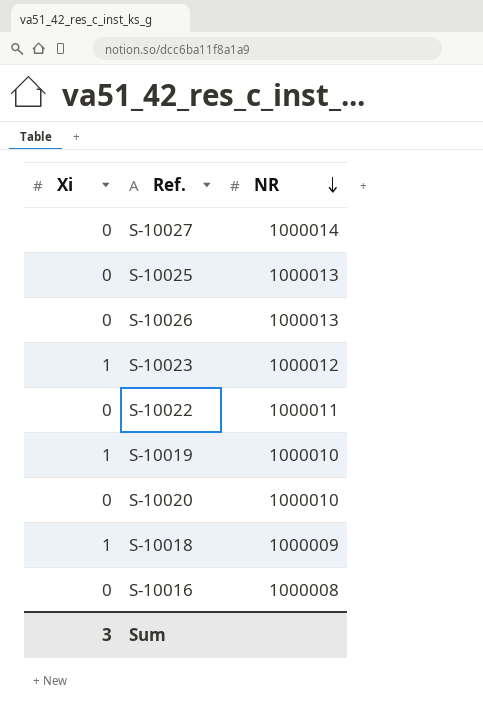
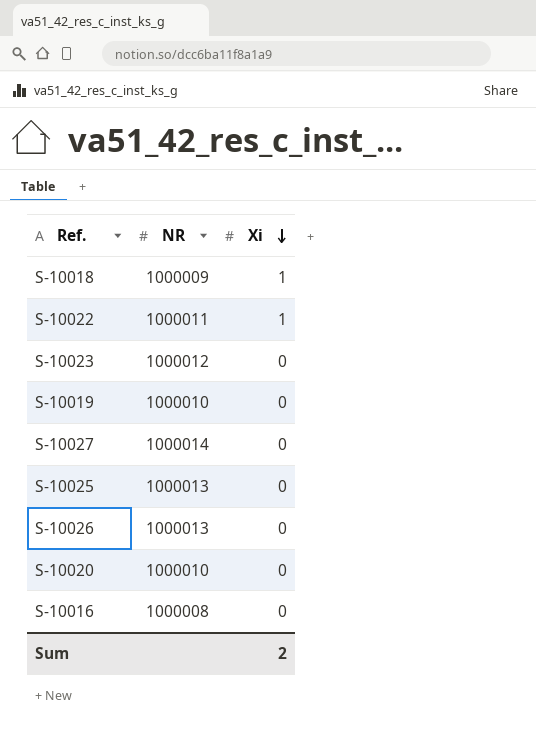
row order: NR descending -> Xi descending
column Xi | position: 1 -> 3
S-10022 | Xi: 0 -> 1
S-10023 | Xi: 1 -> 0
S-10019 | Xi: 1 -> 0
Sum | Xi: 3 -> 2

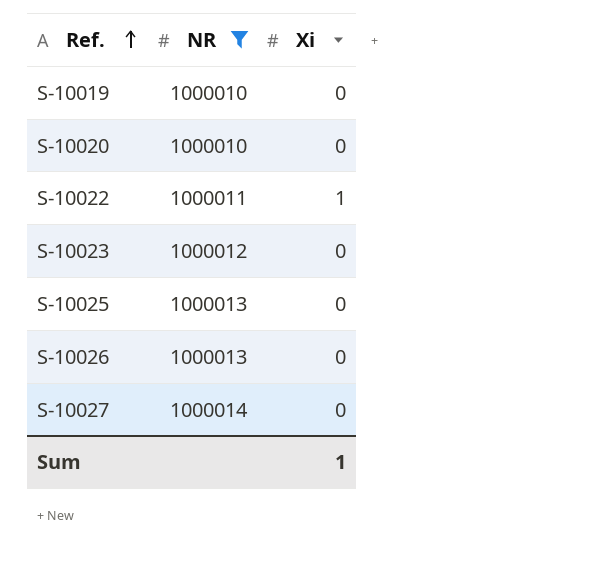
filter: none -> NR >= 1000010
row order: Xi descending -> Ref. ascending
Sum | Xi: 2 -> 1

